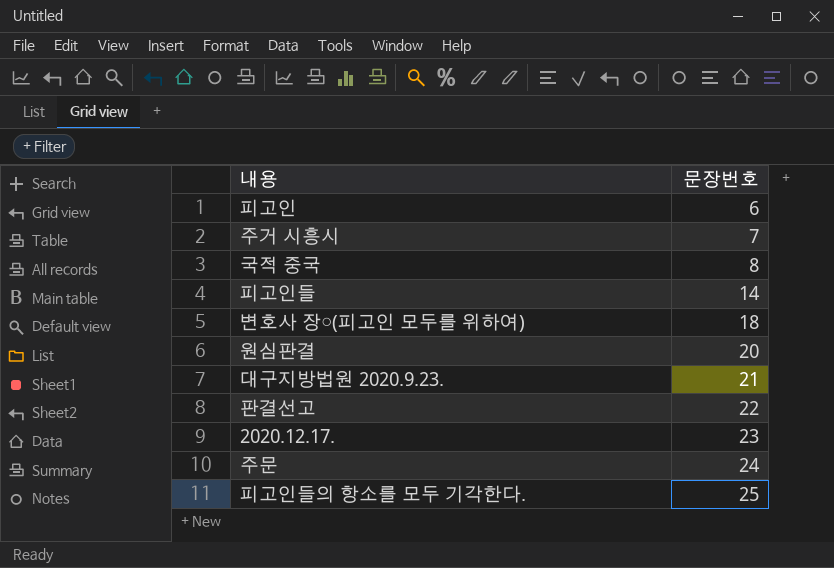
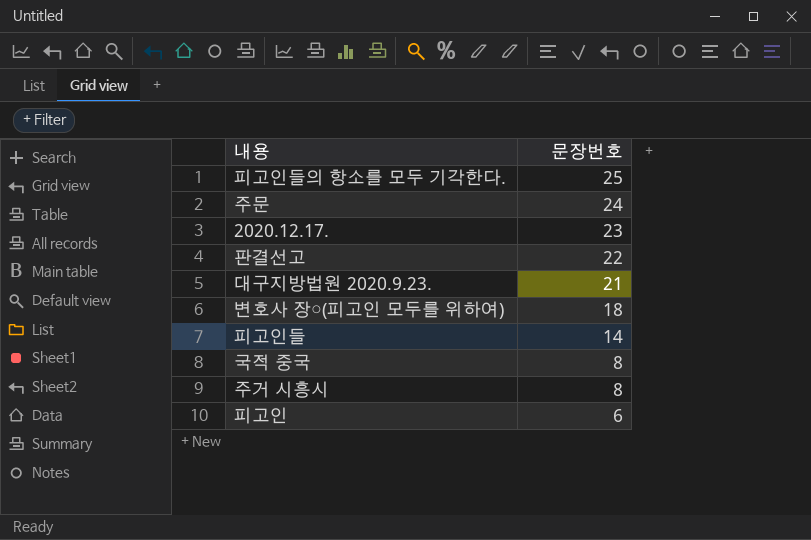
row order: 문장번호 ascending -> 문장번호 descending
row 원심판결: 20 -> none
주거 시흥시 | 문장번호: 7 -> 8

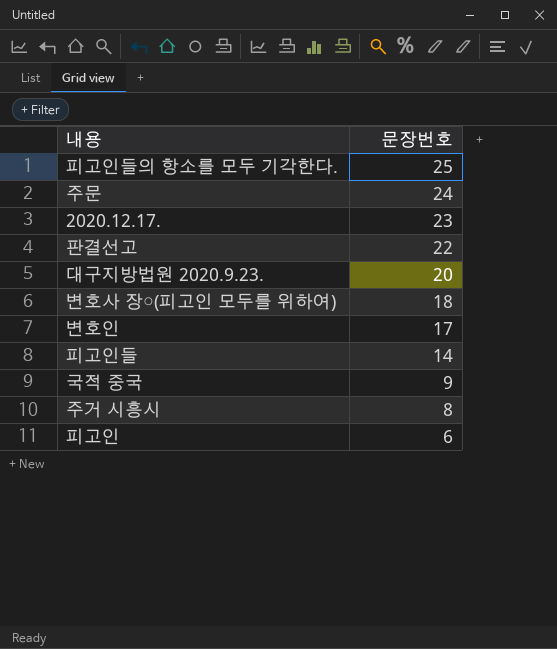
대구지방법원 2020.9.23. | 문장번호: 21 -> 20
row 변호인: none -> 17
국적 중국 | 문장번호: 8 -> 9

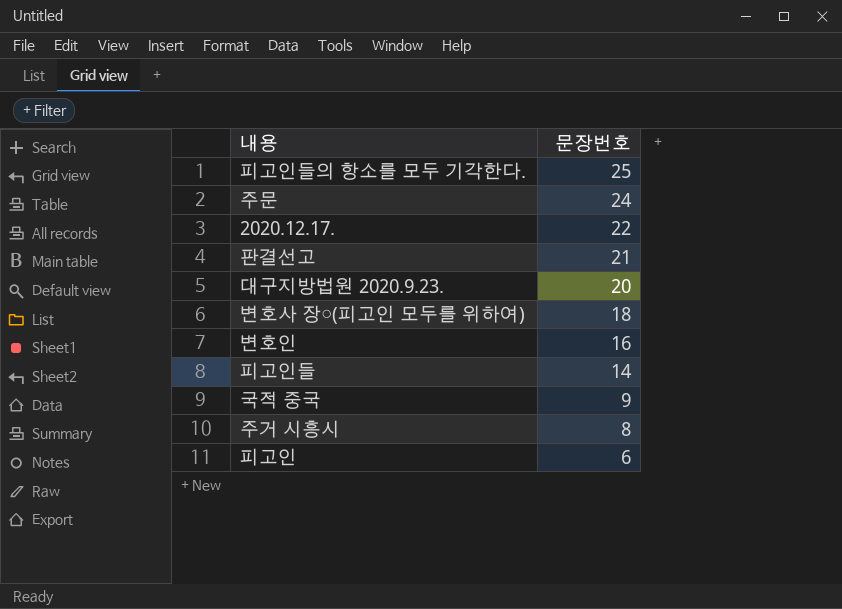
2020.12.17. | 문장번호: 23 -> 22
판결선고 | 문장번호: 22 -> 21
변호인 | 문장번호: 17 -> 16

